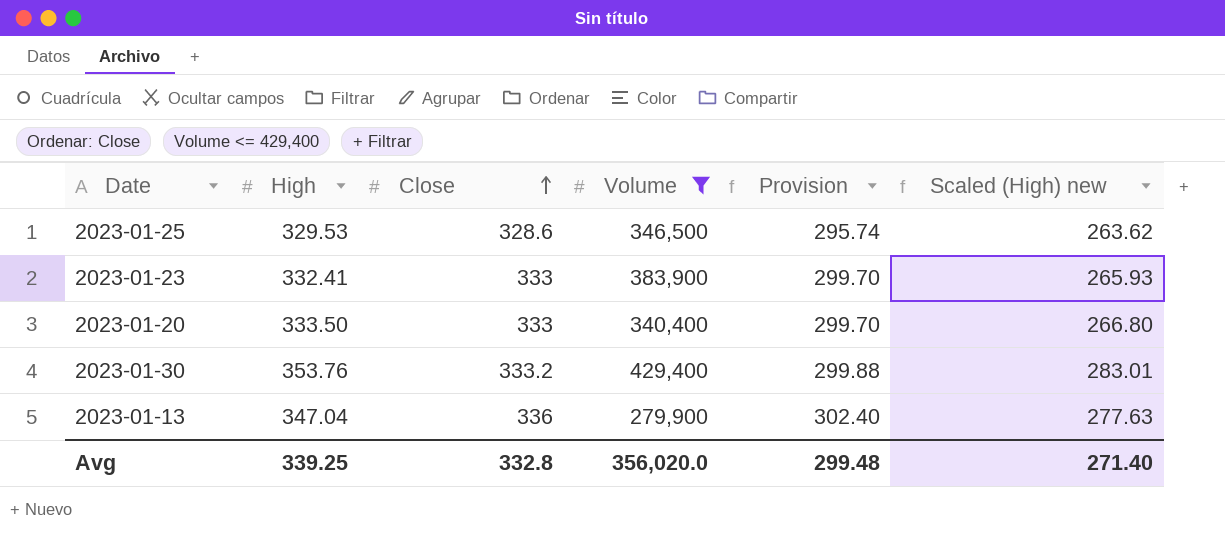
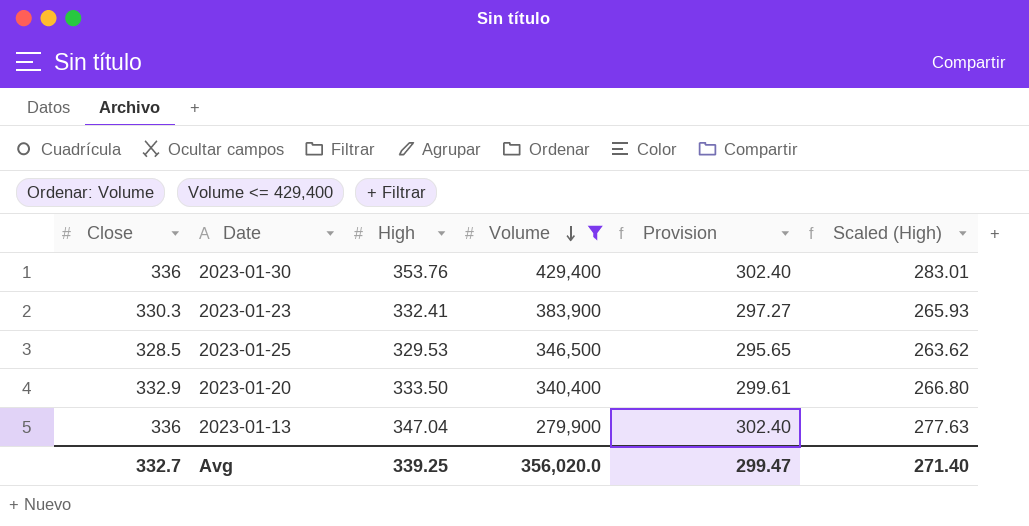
row order: Close ascending -> Volume descending
column Close | position: 3 -> 1
column name: Scaled (High) new -> Scaled (High)
2023-01-30 | Close: 333.2 -> 336
2023-01-30 | Provision: 299.88 -> 302.40
2023-01-23 | Close: 333 -> 330.3
2023-01-23 | Provision: 299.70 -> 297.27
2023-01-25 | Close: 328.6 -> 328.5
2023-01-25 | Provision: 295.74 -> 295.65
2023-01-20 | Close: 333 -> 332.9
2023-01-20 | Provision: 299.70 -> 299.61
Avg | Close: 332.8 -> 332.7
Avg | Provision: 299.48 -> 299.47

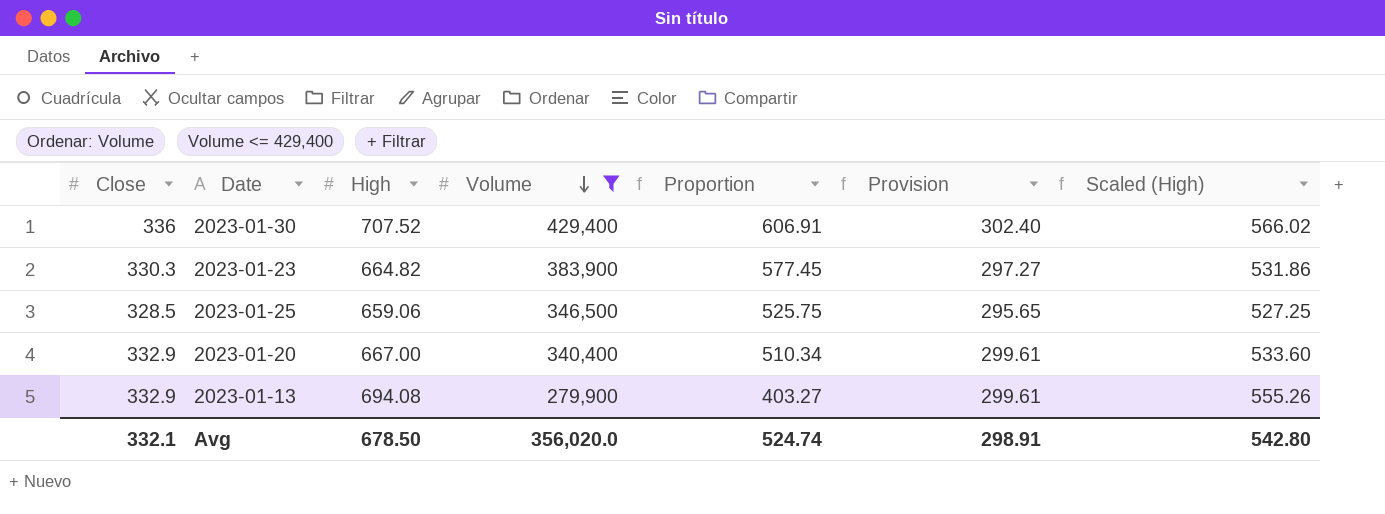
column Proportion | formula: none -> [Volume] / [High]
2023-01-30 | High: 353.76 -> 707.52
2023-01-30 | Scaled (High): 283.01 -> 566.02
2023-01-23 | High: 332.41 -> 664.82
2023-01-23 | Scaled (High): 265.93 -> 531.86
2023-01-25 | High: 329.53 -> 659.06
2023-01-25 | Scaled (High): 263.62 -> 527.25
2023-01-20 | High: 333.50 -> 667.00
2023-01-20 | Scaled (High): 266.80 -> 533.60
2023-01-13 | Close: 336 -> 332.9
2023-01-13 | High: 347.04 -> 694.08
2023-01-13 | Provision: 302.40 -> 299.61
2023-01-13 | Scaled (High): 277.63 -> 555.26
Avg | Close: 332.7 -> 332.1
Avg | High: 339.25 -> 678.50
Avg | Provision: 299.47 -> 298.91
Avg | Scaled (High): 271.40 -> 542.80

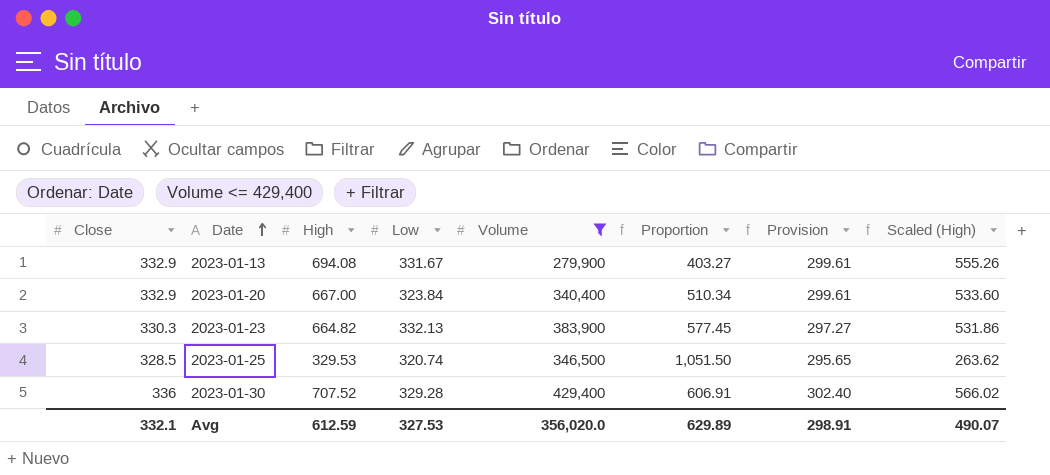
row order: Volume descending -> Date ascending
column Low | position: none -> 4
2023-01-25 | High: 659.06 -> 329.53
2023-01-25 | Proportion: 525.75 -> 1,051.50
2023-01-25 | Scaled (High): 527.25 -> 263.62
Avg | High: 678.50 -> 612.59
Avg | Proportion: 524.74 -> 629.89
Avg | Scaled (High): 542.80 -> 490.07

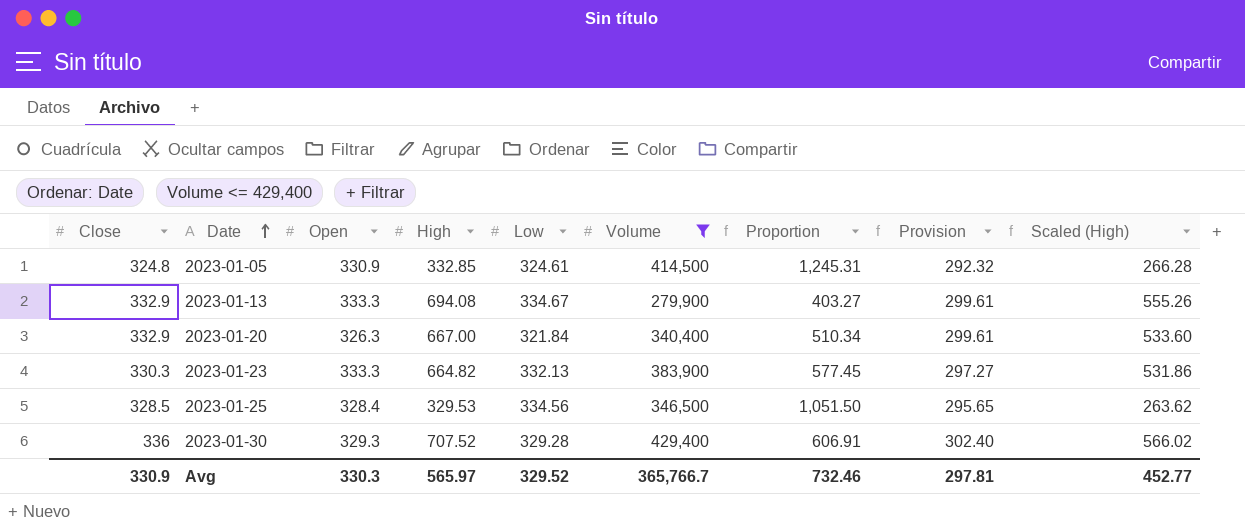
column Open | position: none -> 3
row 2023-01-05: none -> 324.8 | 330.9 | 332.85 | 324.61 | 414,500 | 1,245.31 | 292.32 | 266.28
2023-01-13 | Low: 331.67 -> 334.67
2023-01-20 | Low: 323.84 -> 321.84
2023-01-25 | Low: 320.74 -> 334.56
Avg | Close: 332.1 -> 330.9
Avg | High: 612.59 -> 565.97
Avg | Low: 327.53 -> 329.52
Avg | Volume: 356,020.0 -> 365,766.7
Avg | Proportion: 629.89 -> 732.46
Avg | Provision: 298.91 -> 297.81
Avg | Scaled (High): 490.07 -> 452.77

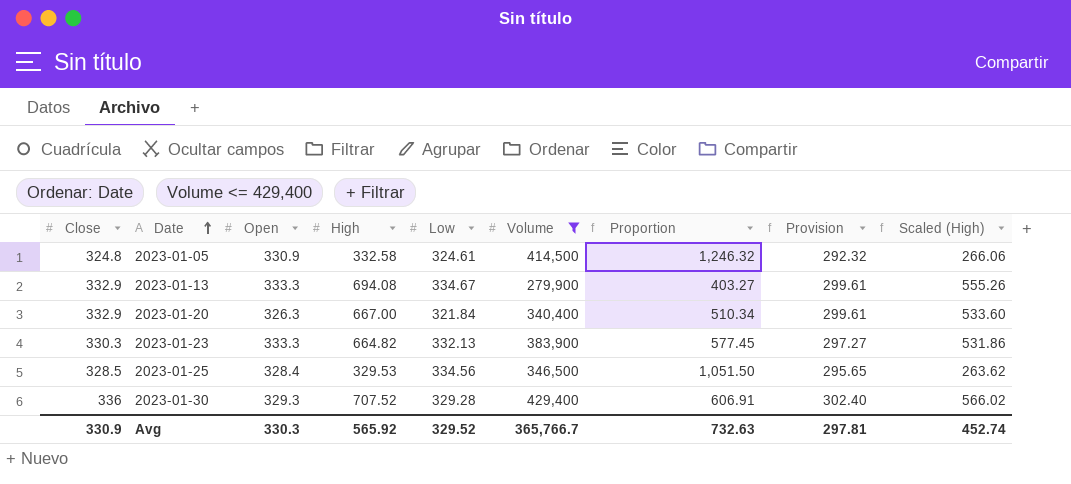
2023-01-05 | High: 332.85 -> 332.58
2023-01-05 | Proportion: 1,245.31 -> 1,246.32
2023-01-05 | Scaled (High): 266.28 -> 266.06
Avg | High: 565.97 -> 565.92
Avg | Proportion: 732.46 -> 732.63
Avg | Scaled (High): 452.77 -> 452.74

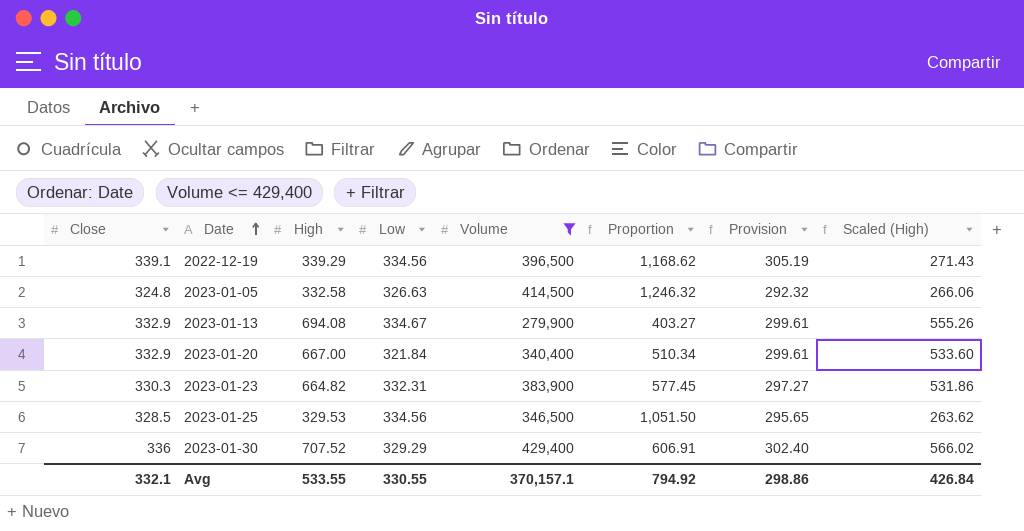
column Open | position: 3 -> none
row 2022-12-19: none -> 339.1 | 339.29 | 334.56 | 396,500 | 1,168.62 | 305.19 | 271.43
2023-01-05 | Low: 324.61 -> 326.63
2023-01-23 | Low: 332.13 -> 332.31
2023-01-30 | Low: 329.28 -> 329.29
Avg | Close: 330.9 -> 332.1
Avg | High: 565.92 -> 533.55
Avg | Low: 329.52 -> 330.55
Avg | Volume: 365,766.7 -> 370,157.1
Avg | Proportion: 732.63 -> 794.92
Avg | Provision: 297.81 -> 298.86
Avg | Scaled (High): 452.74 -> 426.84

